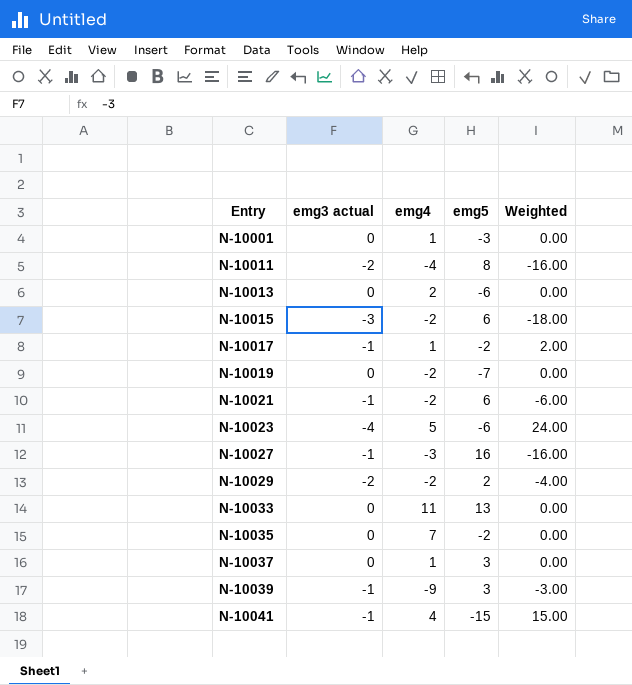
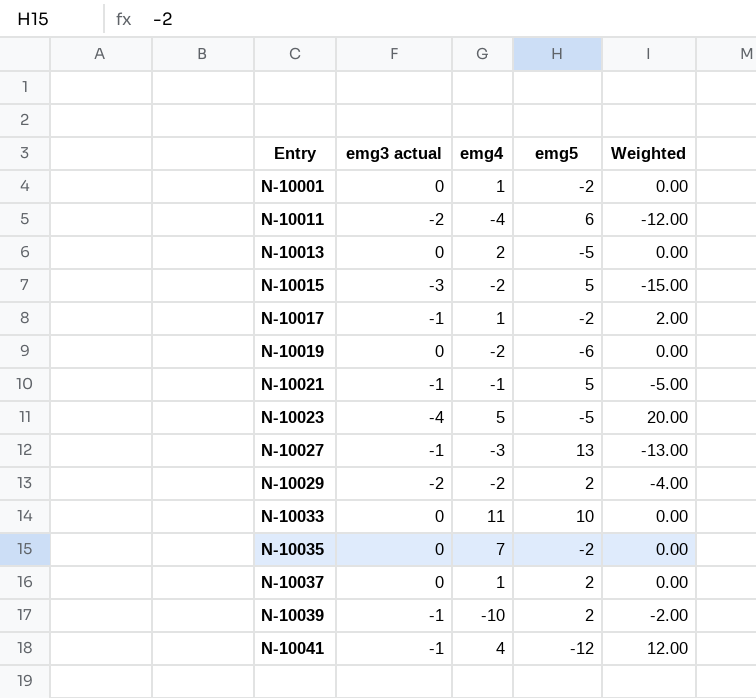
N-10001 | emg5: -3 -> -2
N-10011 | emg5: 8 -> 6
N-10011 | Weighted: -16.00 -> -12.00
N-10013 | emg5: -6 -> -5
N-10015 | emg5: 6 -> 5
N-10015 | Weighted: -18.00 -> -15.00
N-10019 | emg5: -7 -> -6
N-10021 | emg4: -2 -> -1
N-10021 | emg5: 6 -> 5
N-10021 | Weighted: -6.00 -> -5.00
N-10023 | emg5: -6 -> -5
N-10023 | Weighted: 24.00 -> 20.00
N-10027 | emg5: 16 -> 13
N-10027 | Weighted: -16.00 -> -13.00
N-10033 | emg5: 13 -> 10
N-10037 | emg5: 3 -> 2
N-10039 | emg4: -9 -> -10
N-10039 | emg5: 3 -> 2
N-10039 | Weighted: -3.00 -> -2.00
N-10041 | emg5: -15 -> -12
N-10041 | Weighted: 15.00 -> 12.00

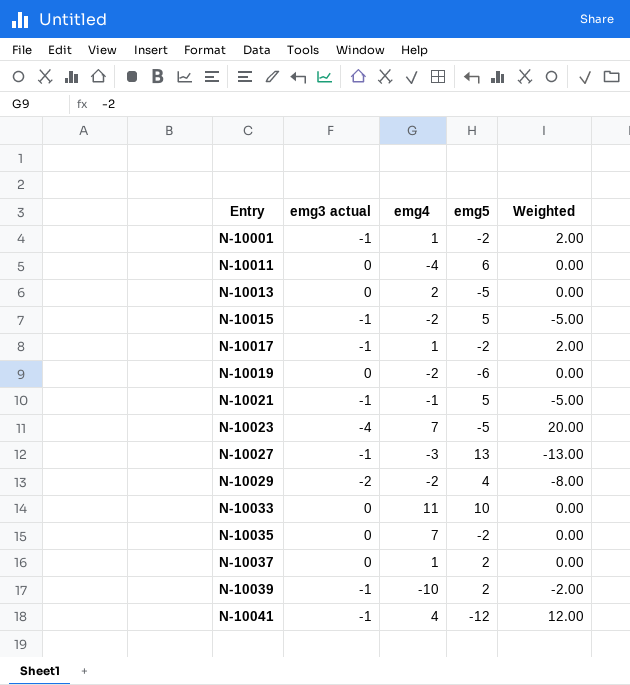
N-10001 | emg3 actual: 0 -> -1
N-10001 | Weighted: 0.00 -> 2.00
N-10011 | emg3 actual: -2 -> 0
N-10011 | Weighted: -12.00 -> 0.00
N-10015 | emg3 actual: -3 -> -1
N-10015 | Weighted: -15.00 -> -5.00
N-10023 | emg4: 5 -> 7
N-10029 | emg5: 2 -> 4
N-10029 | Weighted: -4.00 -> -8.00

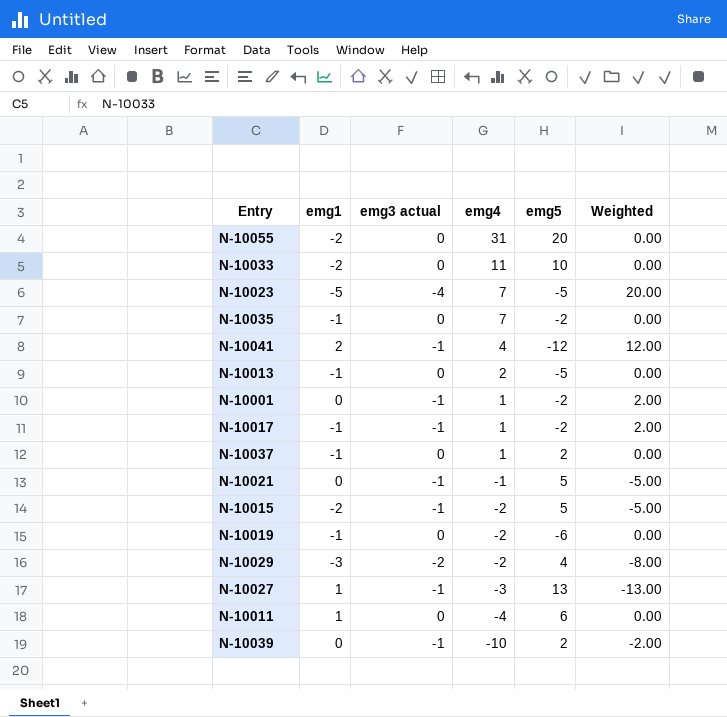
row order: Entry ascending -> emg4 descending
column emg1 | position: none -> 2
row N-10055: none -> -2 | 0 | 31 | 20 | 0.00

